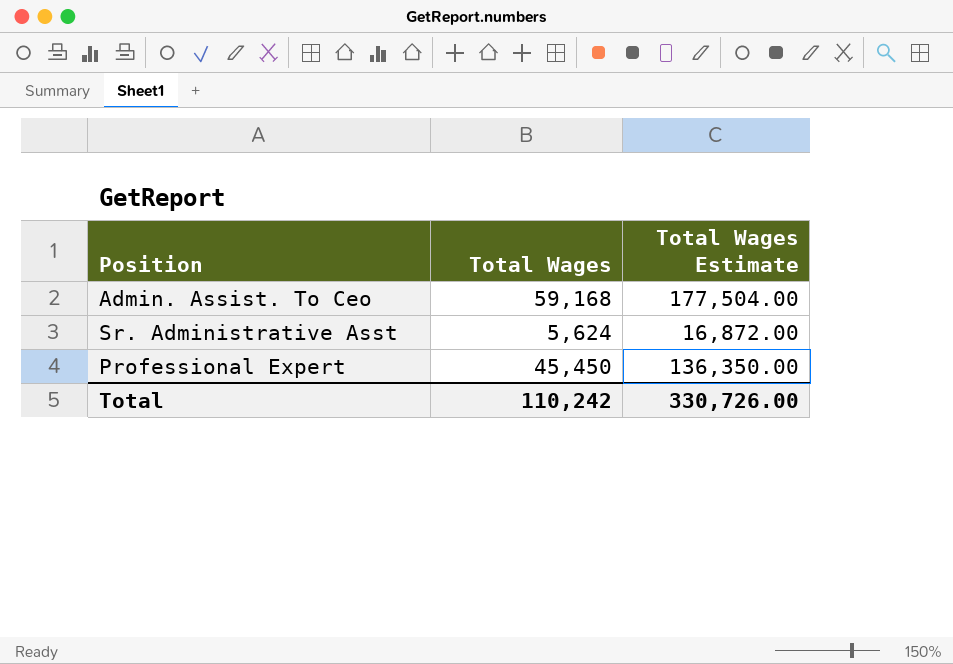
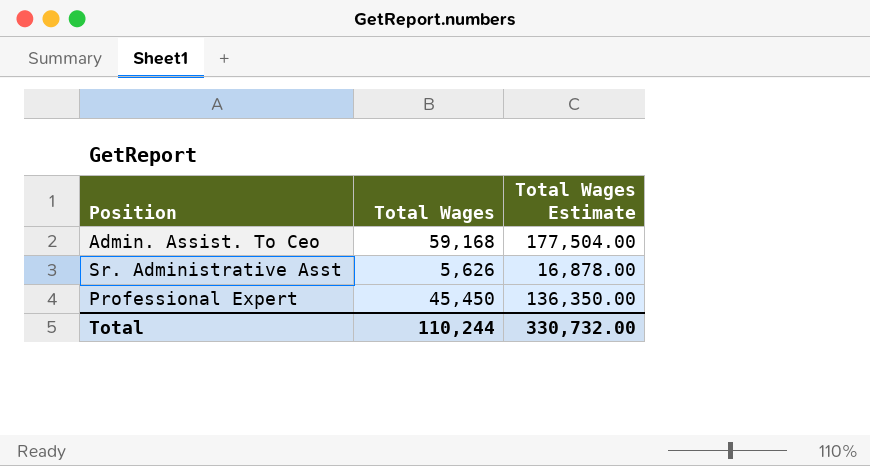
Sr. Administrative Asst | Total Wages: 5,624 -> 5,626
Sr. Administrative Asst | Total Wages Estimate: 16,872.00 -> 16,878.00
Total | Total Wages: 110,242 -> 110,244
Total | Total Wages Estimate: 330,726.00 -> 330,732.00

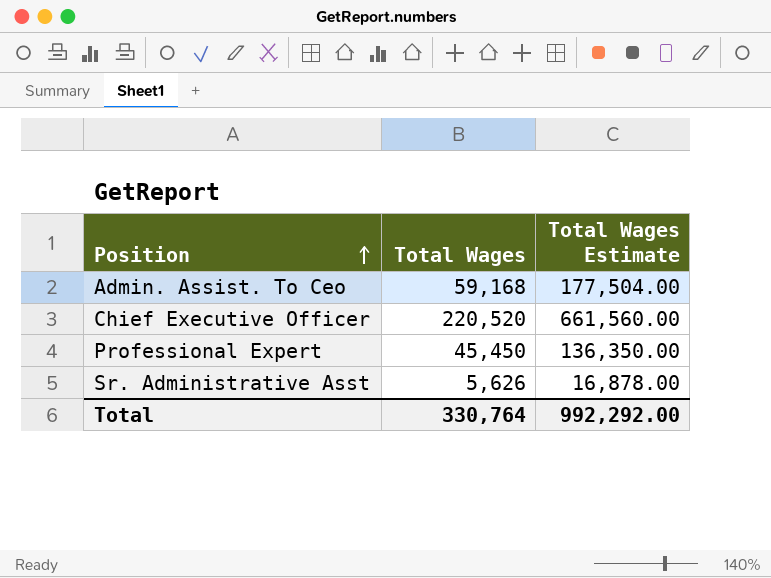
row order: none -> Position ascending
row Chief Executive Officer: none -> 220,520 | 661,560.00
Total | Total Wages: 110,244 -> 330,764
Total | Total Wages Estimate: 330,732.00 -> 992,292.00

